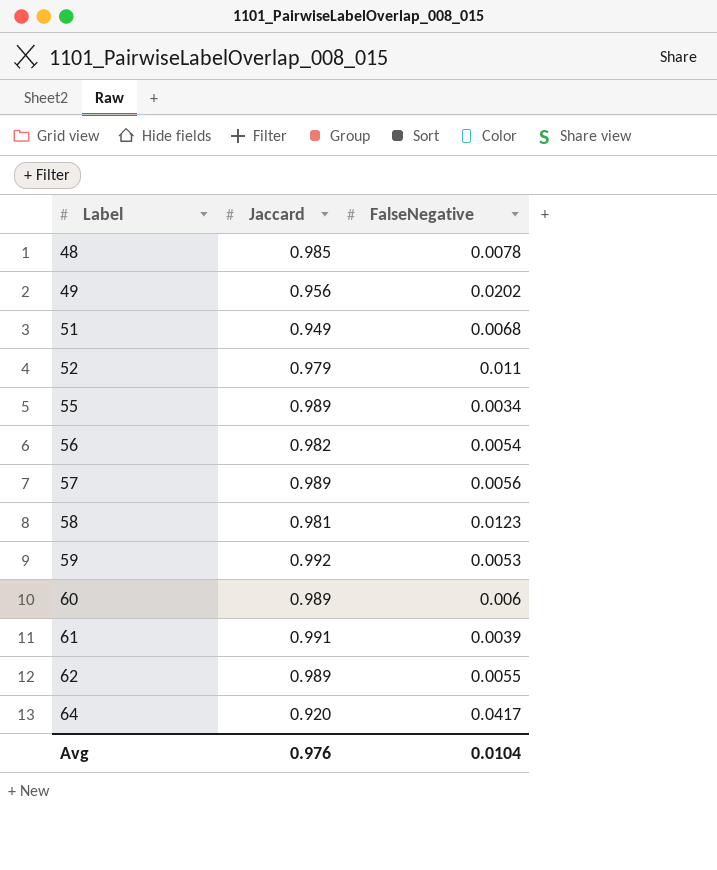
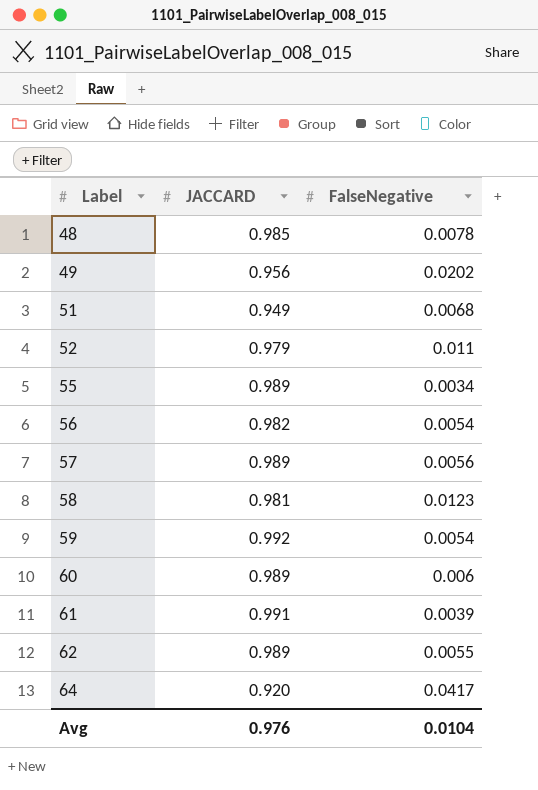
column name: Jaccard -> JACCARD
59 | FalseNegative: 0.0053 -> 0.0054

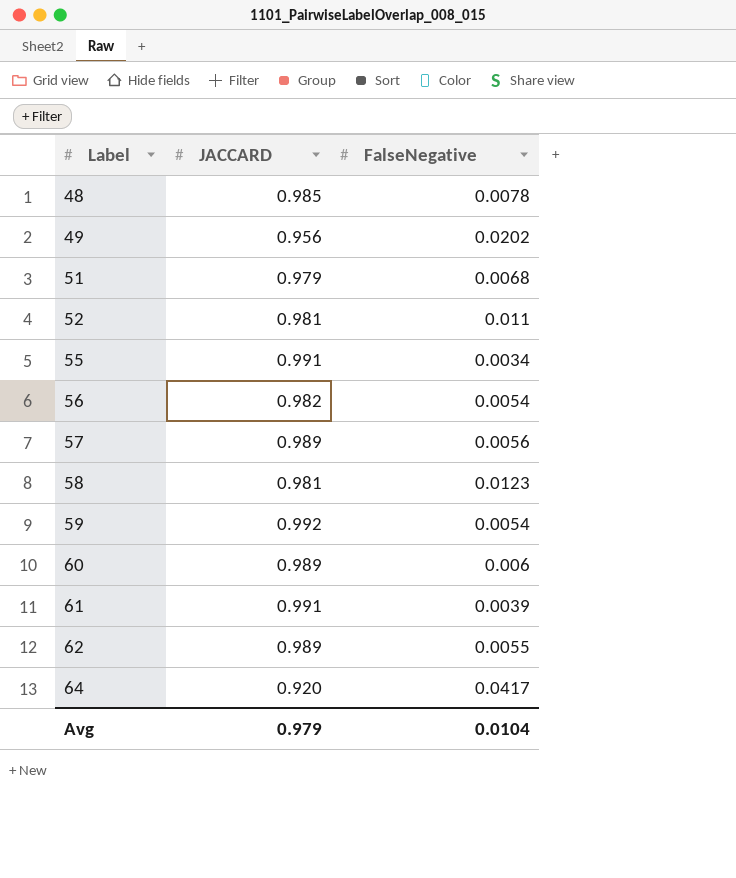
51 | JACCARD: 0.949 -> 0.979
52 | JACCARD: 0.979 -> 0.981
55 | JACCARD: 0.989 -> 0.991
Avg | JACCARD: 0.976 -> 0.979

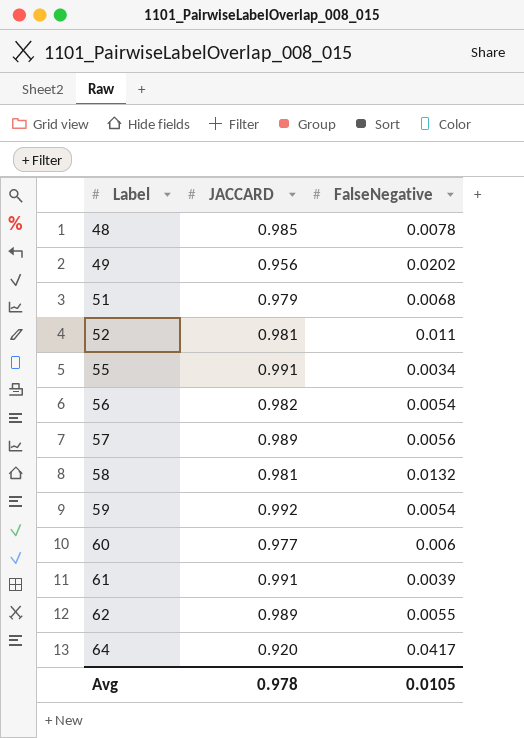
58 | FalseNegative: 0.0123 -> 0.0132
60 | JACCARD: 0.989 -> 0.977
Avg | JACCARD: 0.979 -> 0.978
Avg | FalseNegative: 0.0104 -> 0.0105

